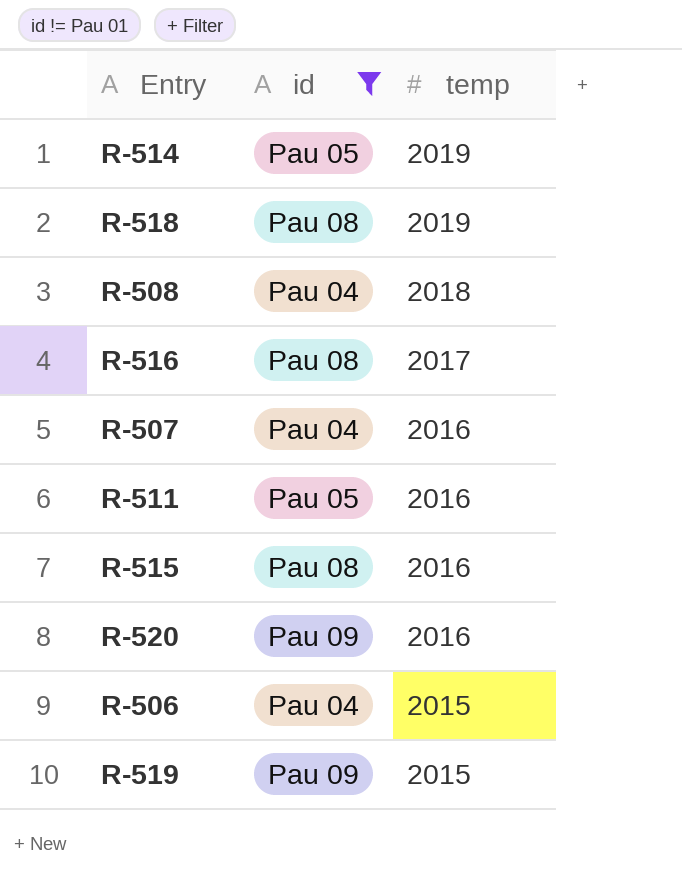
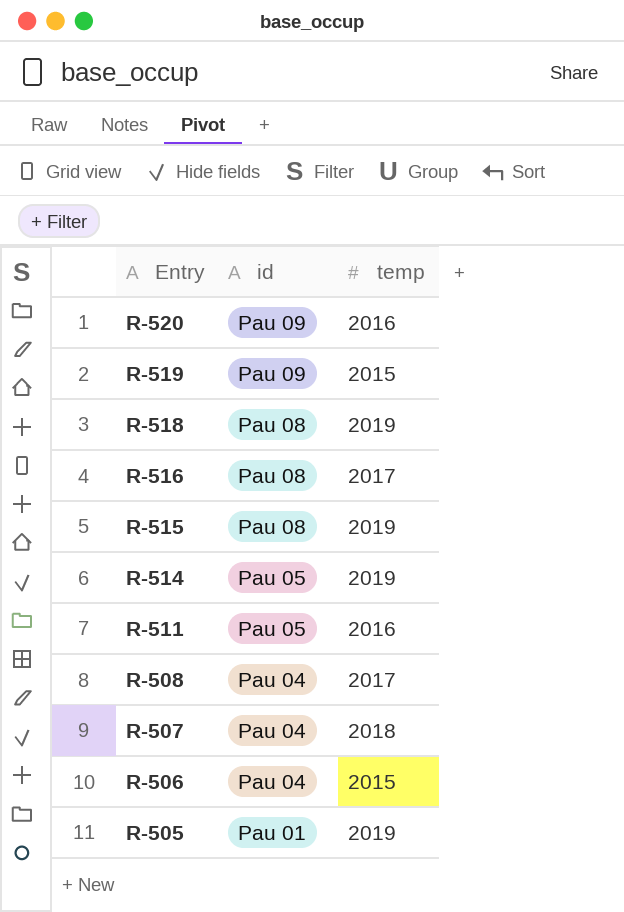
filter: id != Pau 01 -> none
row order: temp descending -> Entry descending
R-515 | temp: 2016 -> 2019
R-508 | temp: 2018 -> 2017
R-507 | temp: 2016 -> 2018

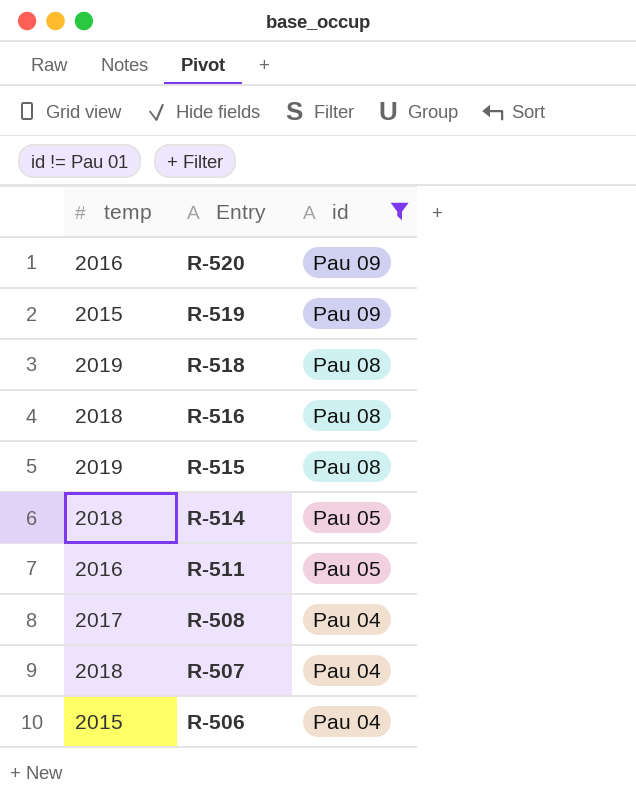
filter: none -> id != Pau 01
column temp | position: 3 -> 1
R-516 | temp: 2017 -> 2018
R-514 | temp: 2019 -> 2018

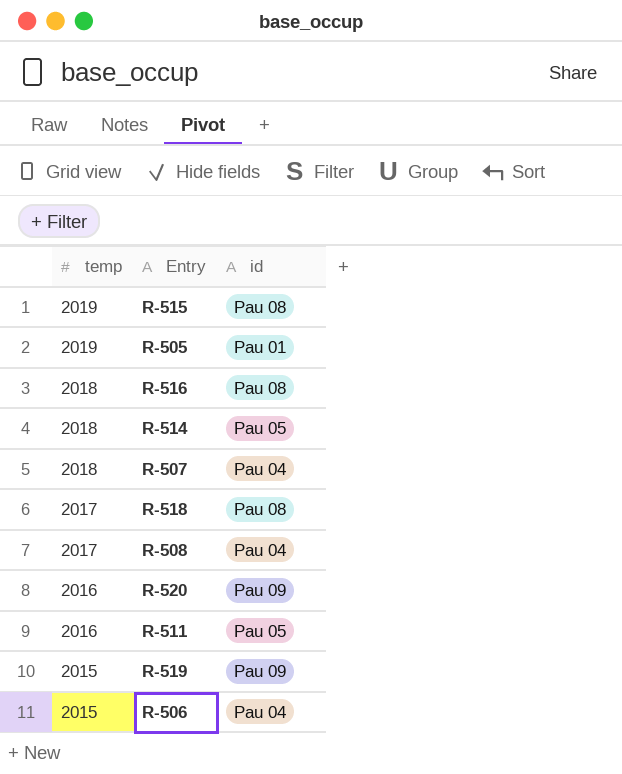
filter: id != Pau 01 -> none
row order: Entry descending -> temp descending
R-518 | temp: 2019 -> 2017

